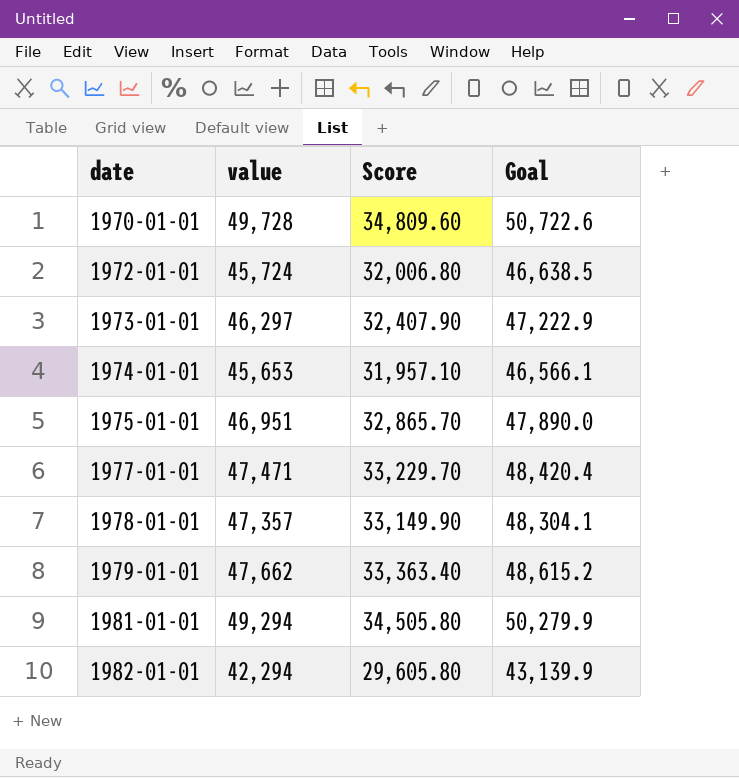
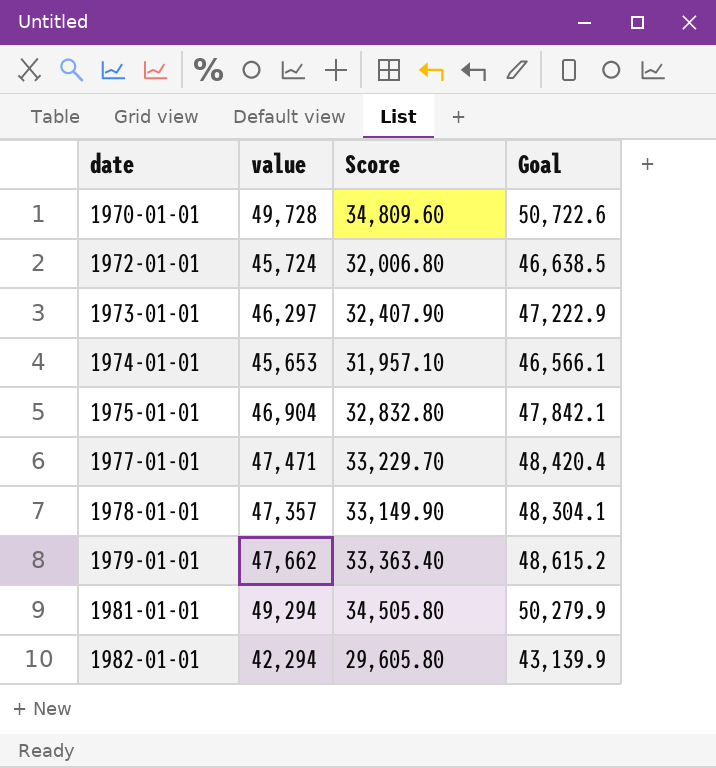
1975-01-01 | value: 46,951 -> 46,904
1975-01-01 | Score: 32,865.70 -> 32,832.80
1975-01-01 | Goal: 47,890.0 -> 47,842.1

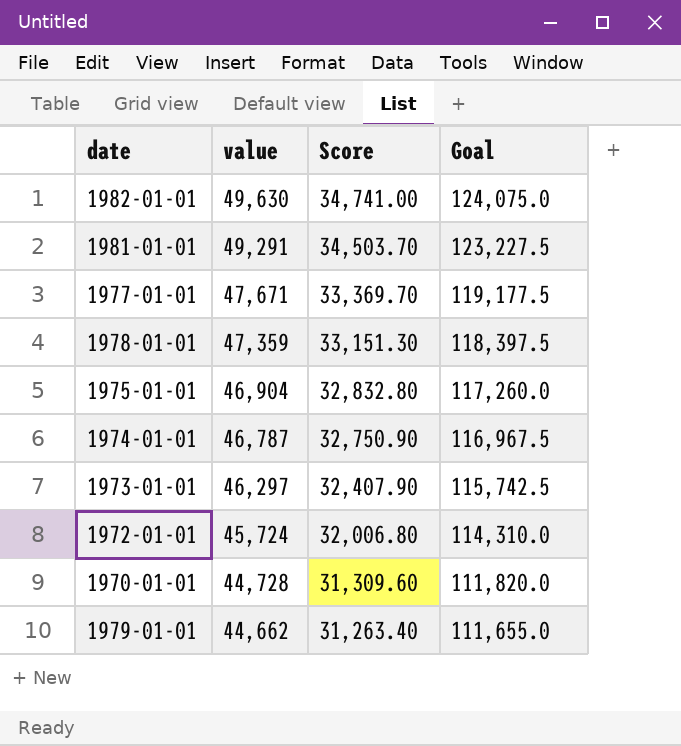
row order: date ascending -> value descending
column Goal | formula: [value] * 1.02 -> [value] * 2.5
1982-01-01 | value: 42,294 -> 49,630
1982-01-01 | Score: 29,605.80 -> 34,741.00
1981-01-01 | value: 49,294 -> 49,291
1981-01-01 | Score: 34,505.80 -> 34,503.70
1977-01-01 | value: 47,471 -> 47,671
1977-01-01 | Score: 33,229.70 -> 33,369.70
1978-01-01 | value: 47,357 -> 47,359
1978-01-01 | Score: 33,149.90 -> 33,151.30
1974-01-01 | value: 45,653 -> 46,787
1974-01-01 | Score: 31,957.10 -> 32,750.90
1970-01-01 | value: 49,728 -> 44,728
1970-01-01 | Score: 34,809.60 -> 31,309.60
1979-01-01 | value: 47,662 -> 44,662
1979-01-01 | Score: 33,363.40 -> 31,263.40

